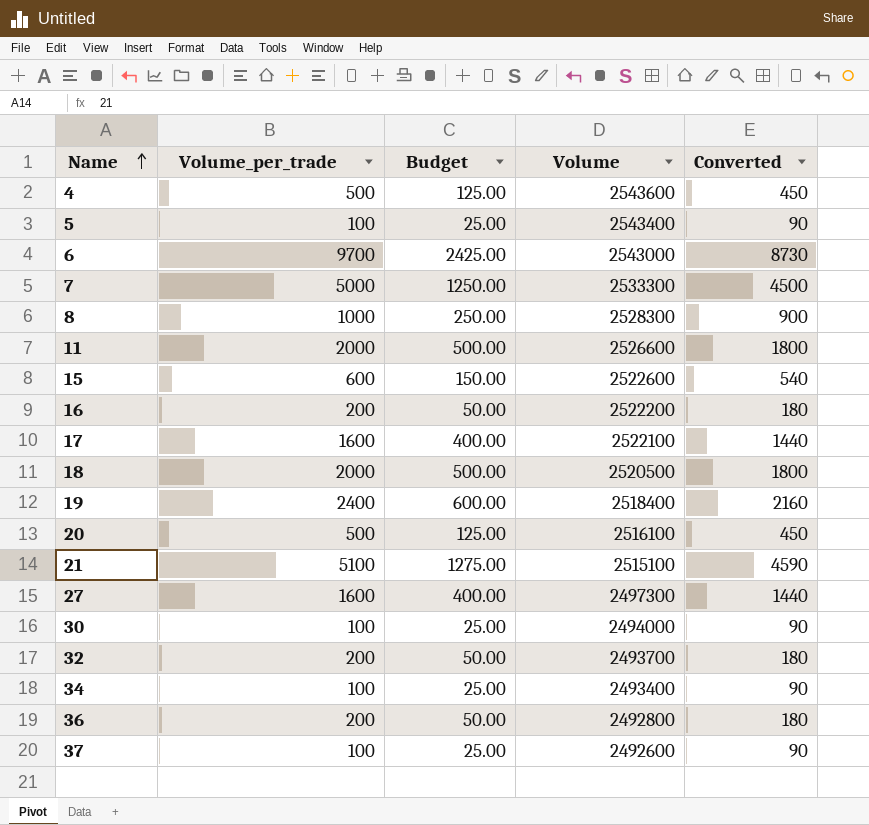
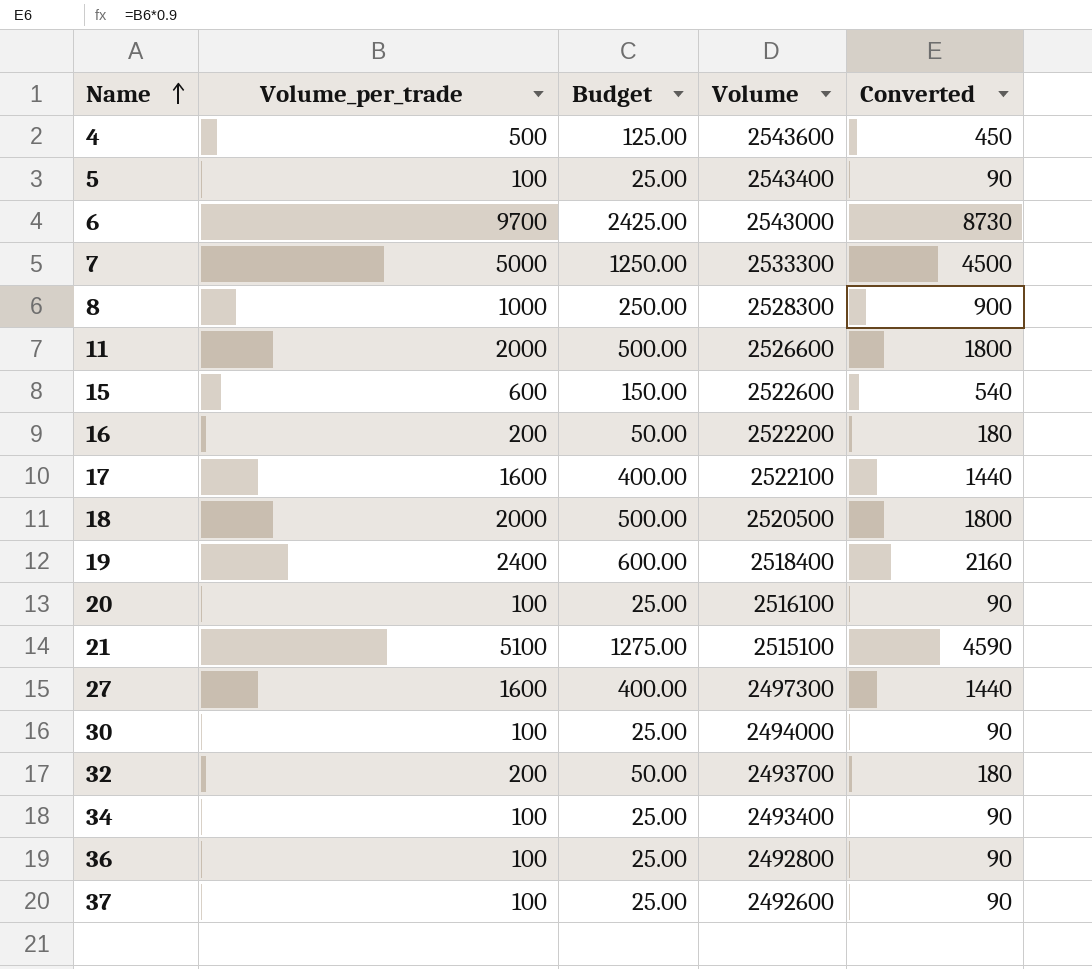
20 | Volume_per_trade: 500 -> 100
20 | Budget: 125.00 -> 25.00
20 | Converted: 450 -> 90
36 | Volume_per_trade: 200 -> 100
36 | Budget: 50.00 -> 25.00
36 | Converted: 180 -> 90

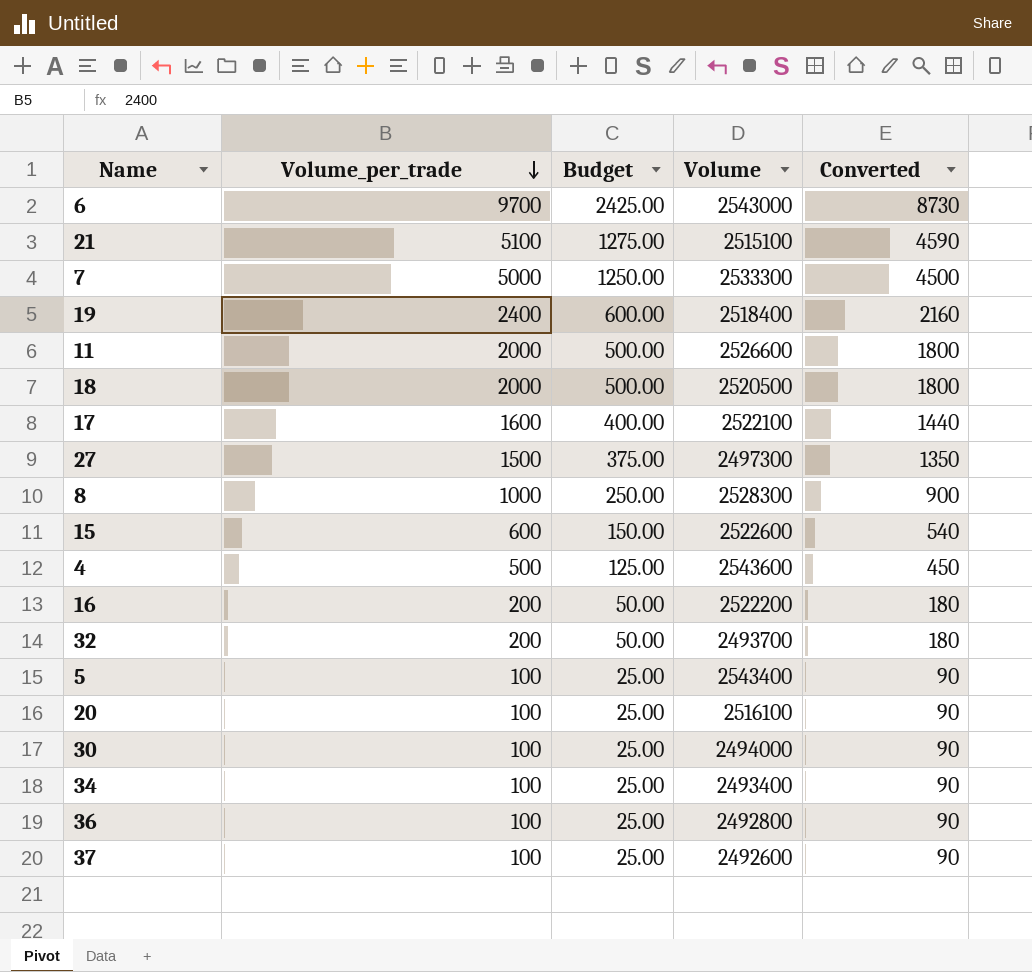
row order: Name ascending -> Volume_per_trade descending
27 | Volume_per_trade: 1600 -> 1500
27 | Budget: 400.00 -> 375.00
27 | Converted: 1440 -> 1350

